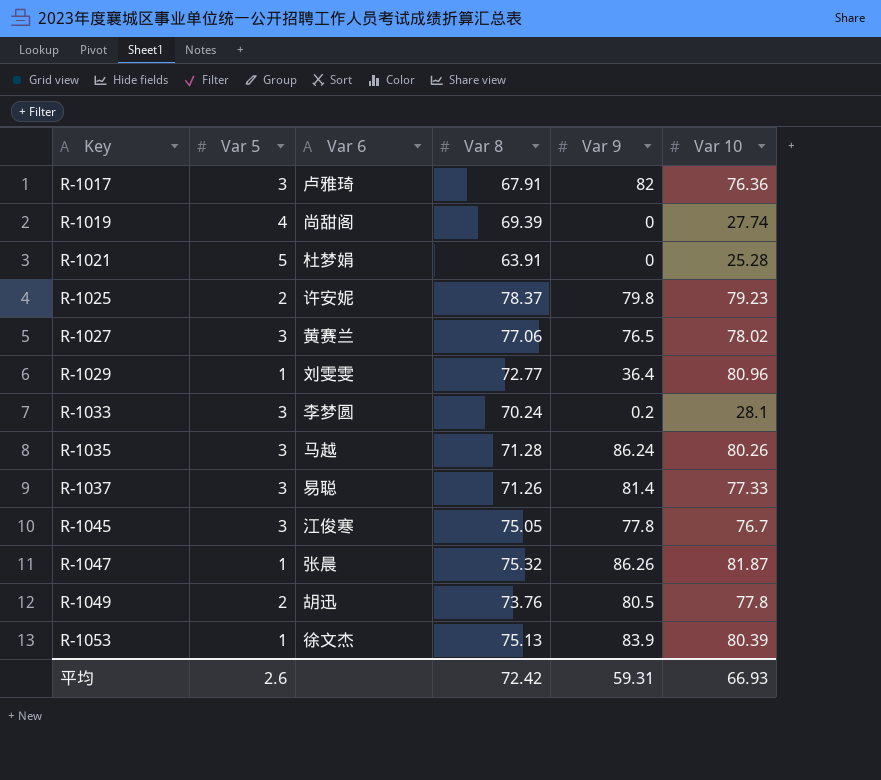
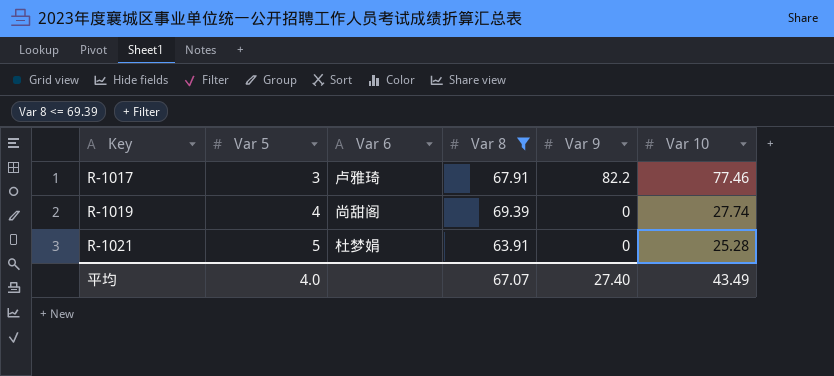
filter: none -> Var 8 <= 69.39
R-1017 | Var 9: 82 -> 82.2
R-1017 | Var 10: 76.36 -> 77.46
平均 | Var 5: 2.6 -> 4.0
平均 | Var 8: 72.42 -> 67.07
平均 | Var 9: 59.31 -> 27.40
平均 | Var 10: 66.93 -> 43.49

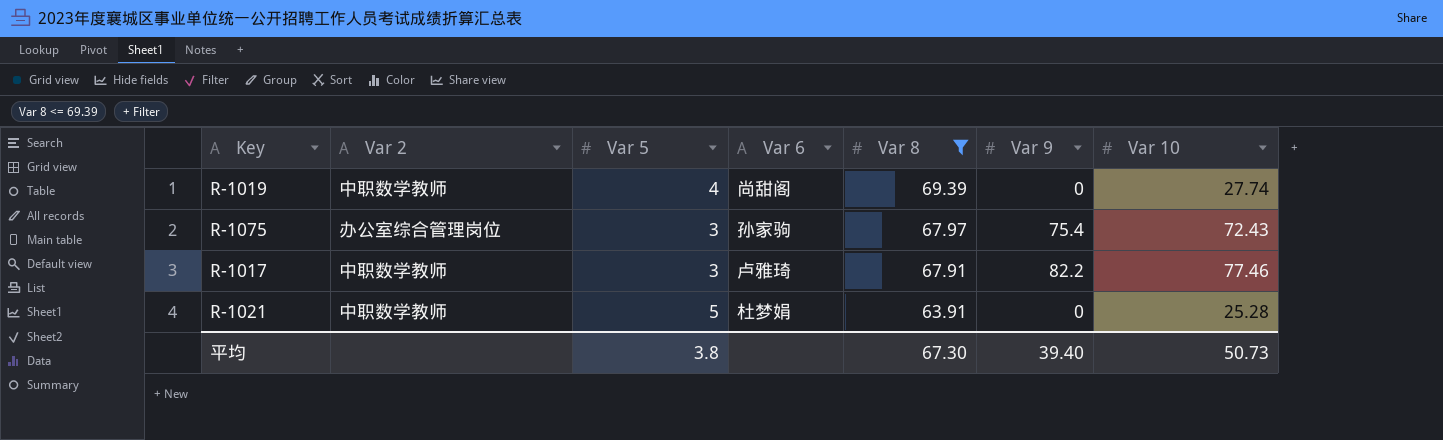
row order: Key ascending -> Var 8 descending
column Var 2 | position: none -> 2
row R-1075: none -> 办公室综合管理岗位 | 3 | 孙家驹 | 67.97 | 75.4 | 72.43
平均 | Var 5: 4.0 -> 3.8
平均 | Var 8: 67.07 -> 67.30
平均 | Var 9: 27.40 -> 39.40
平均 | Var 10: 43.49 -> 50.73

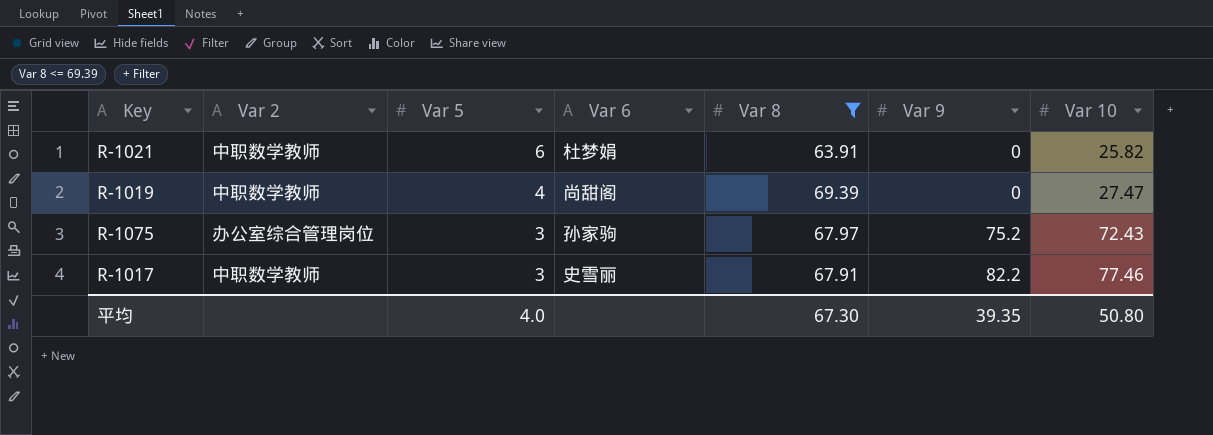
row order: Var 8 descending -> Var 5 descending
R-1021 | Var 5: 5 -> 6
R-1021 | Var 10: 25.28 -> 25.82
R-1019 | Var 10: 27.74 -> 27.47
R-1075 | Var 9: 75.4 -> 75.2
R-1017 | Var 6: 卢雅琦 -> 史雪丽
平均 | Var 5: 3.8 -> 4.0
平均 | Var 9: 39.40 -> 39.35
平均 | Var 10: 50.73 -> 50.80

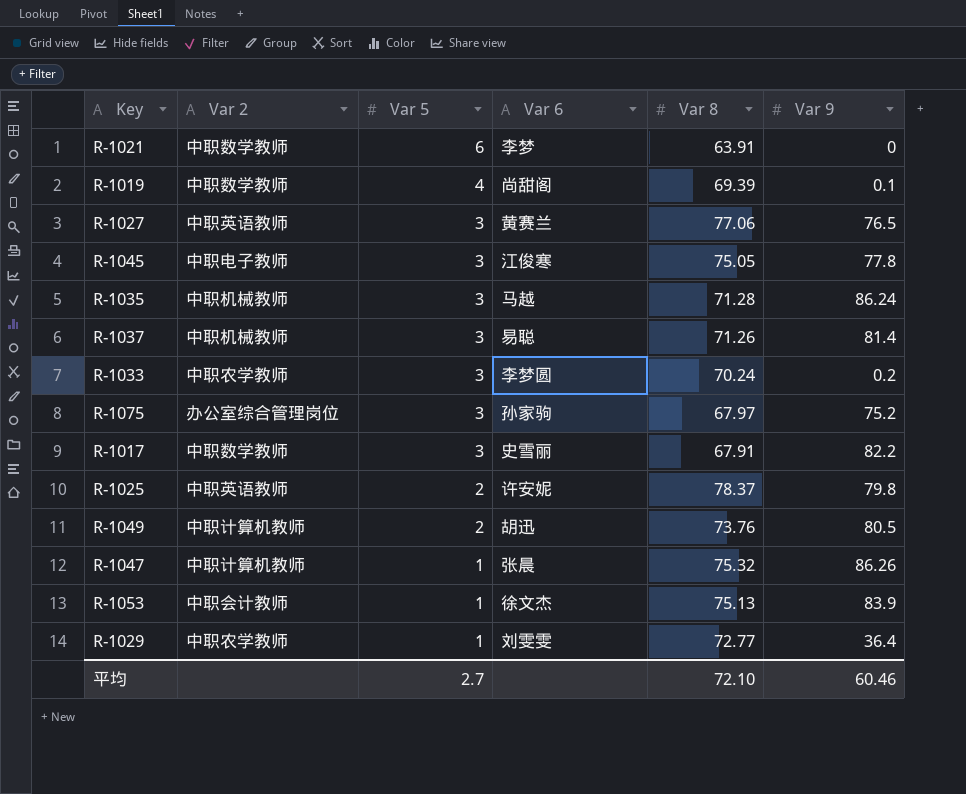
filter: Var 8 <= 69.39 -> none
column Var 10 | position: 7 -> none
R-1021 | Var 6: 杜梦娟 -> 李梦
R-1019 | Var 9: 0 -> 0.1
平均 | Var 5: 4.0 -> 2.7
平均 | Var 8: 67.30 -> 72.10
平均 | Var 9: 39.35 -> 60.46

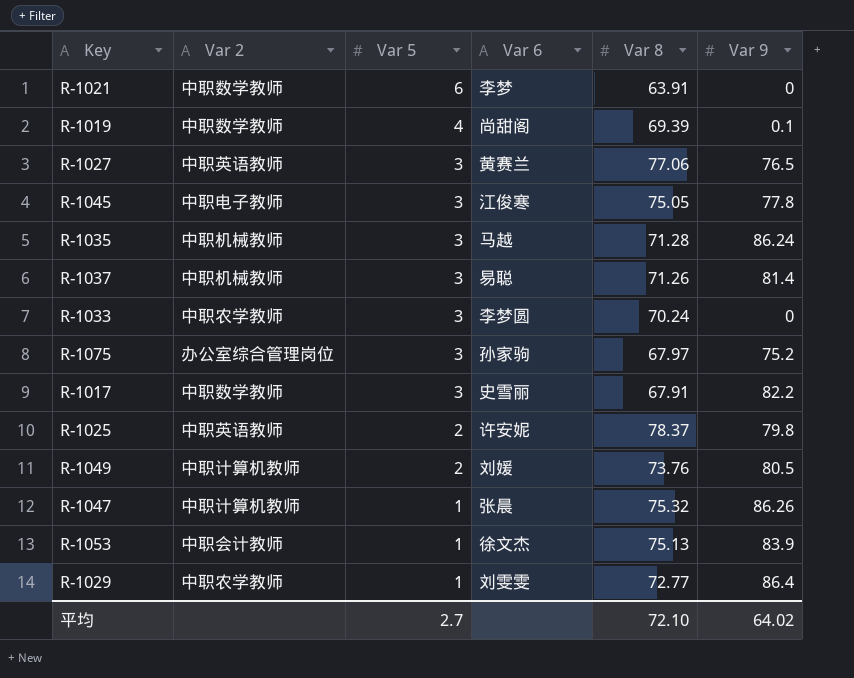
R-1033 | Var 9: 0.2 -> 0
R-1049 | Var 6: 胡迅 -> 刘媛
R-1029 | Var 9: 36.4 -> 86.4
平均 | Var 9: 60.46 -> 64.02

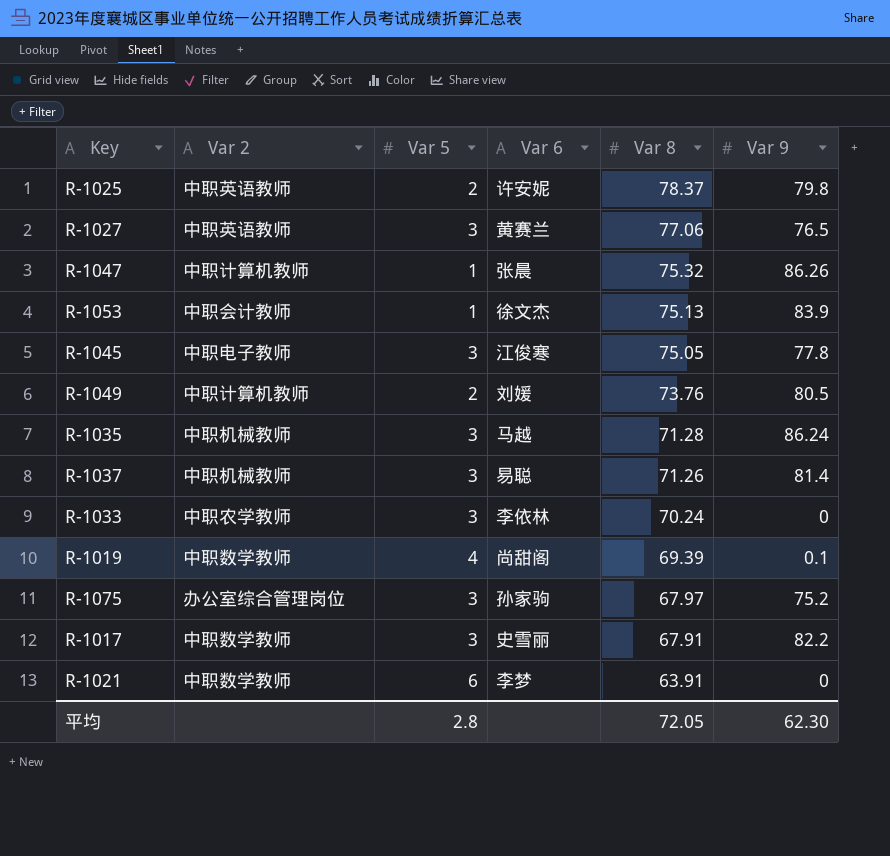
row order: Var 5 descending -> Var 8 descending
row R-1029: 中职农学教师 | 1 | 刘雯雯 | 72.77 | 86.4 -> none
R-1033 | Var 6: 李梦圆 -> 李依林
平均 | Var 5: 2.7 -> 2.8
平均 | Var 8: 72.10 -> 72.05
平均 | Var 9: 64.02 -> 62.30

